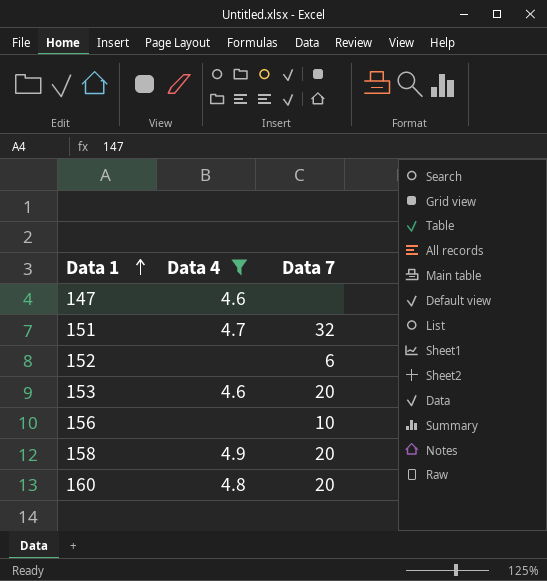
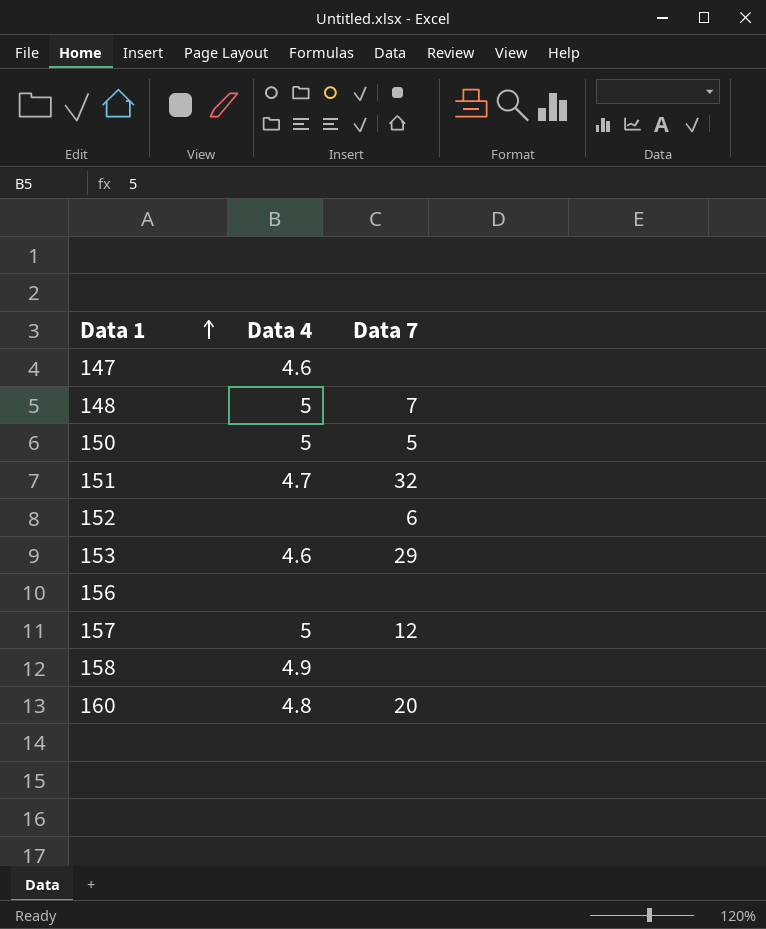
filter: Data 4 != 5 -> none
153 | Data 7: 20 -> 29
156 | Data 7: 10 -> none
158 | Data 7: 20 -> none

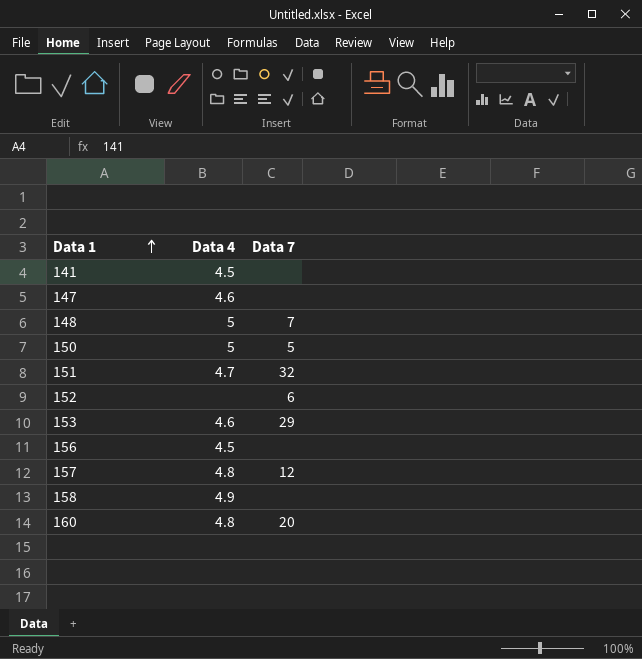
row 141: none -> 4.5 | none
156 | Data 4: none -> 4.5
157 | Data 4: 5 -> 4.8

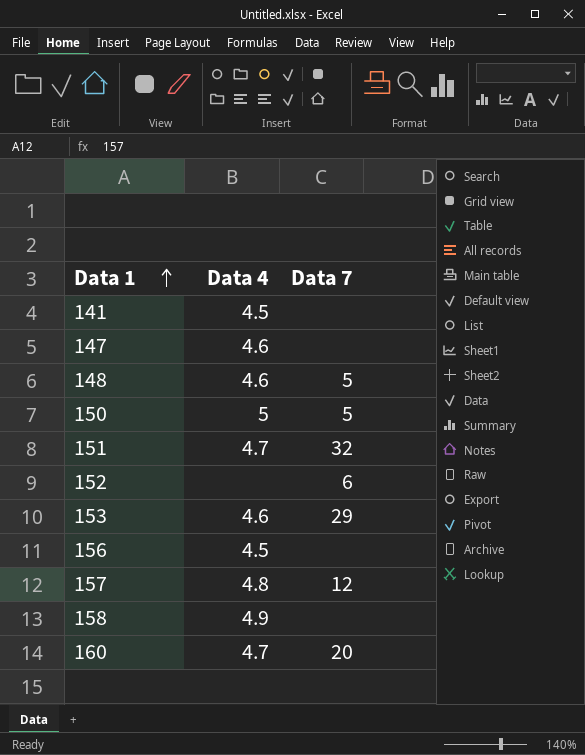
148 | Data 4: 5 -> 4.6
148 | Data 7: 7 -> 5
160 | Data 4: 4.8 -> 4.7

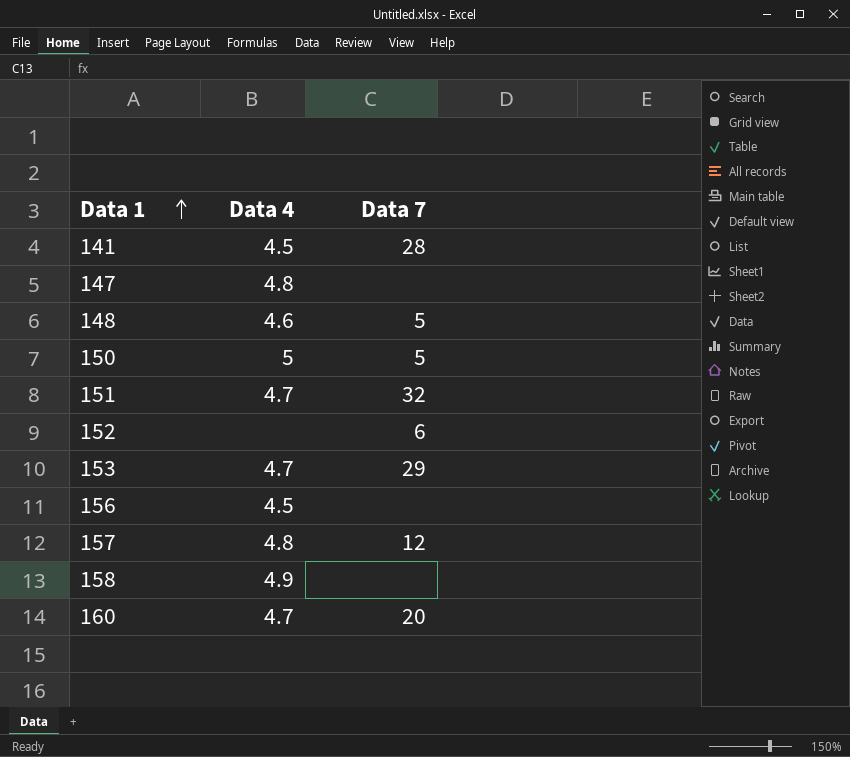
141 | Data 7: none -> 28
147 | Data 4: 4.6 -> 4.8
153 | Data 4: 4.6 -> 4.7

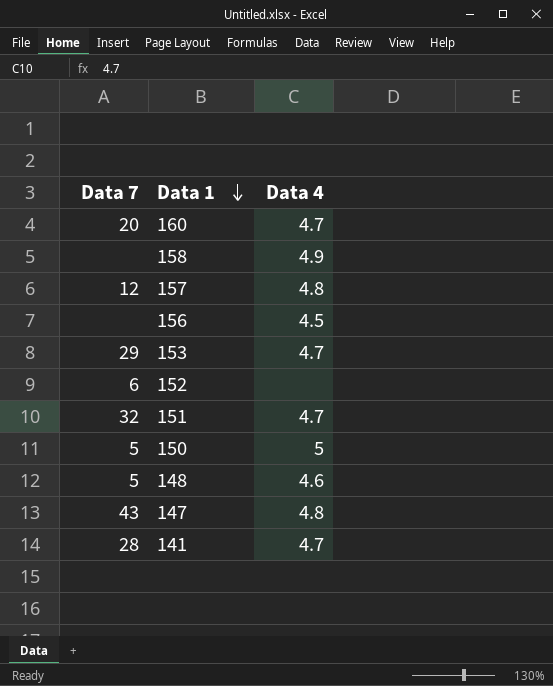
row order: Data 1 ascending -> Data 1 descending
column Data 7 | position: 3 -> 1
147 | Data 7: none -> 43
141 | Data 4: 4.5 -> 4.7

